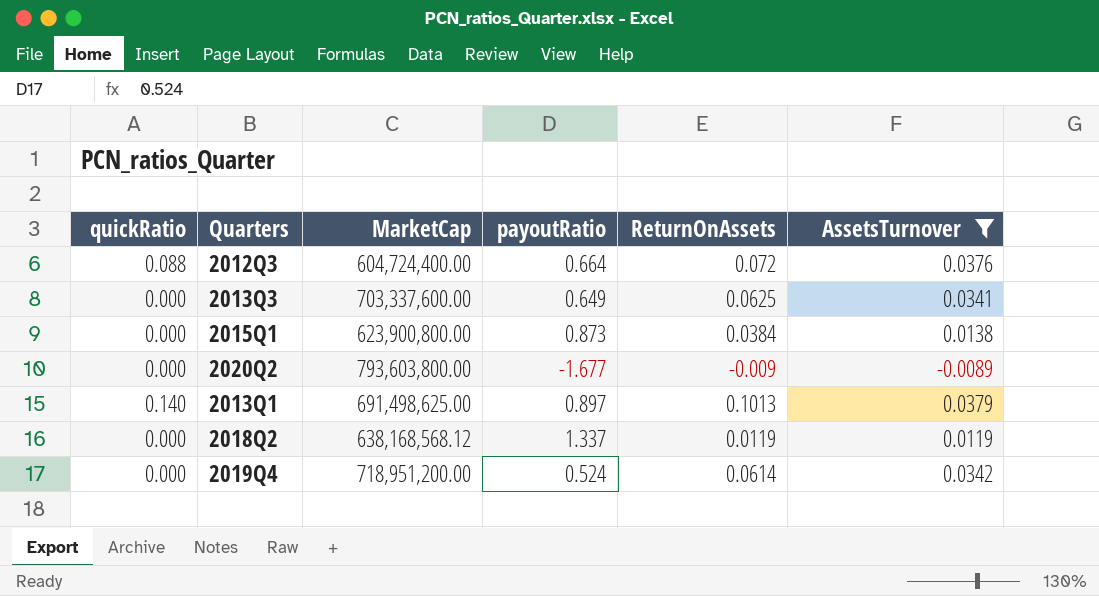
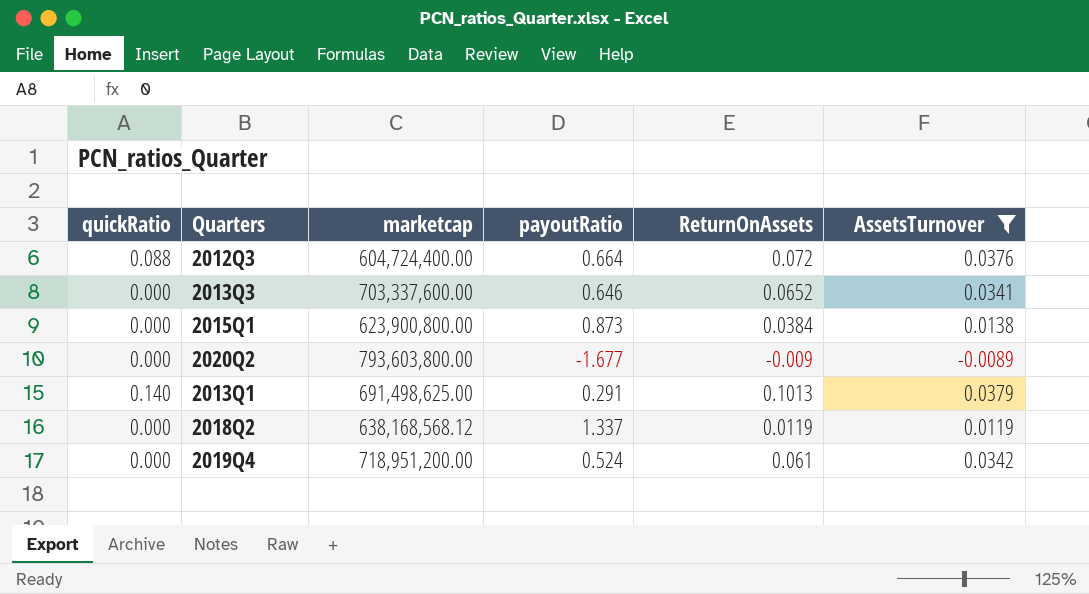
column name: MarketCap -> marketcap
2013Q3 | payoutRatio: 0.649 -> 0.646
2013Q3 | ReturnOnAssets: 0.0625 -> 0.0652
2013Q1 | payoutRatio: 0.897 -> 0.291
2019Q4 | ReturnOnAssets: 0.0614 -> 0.061

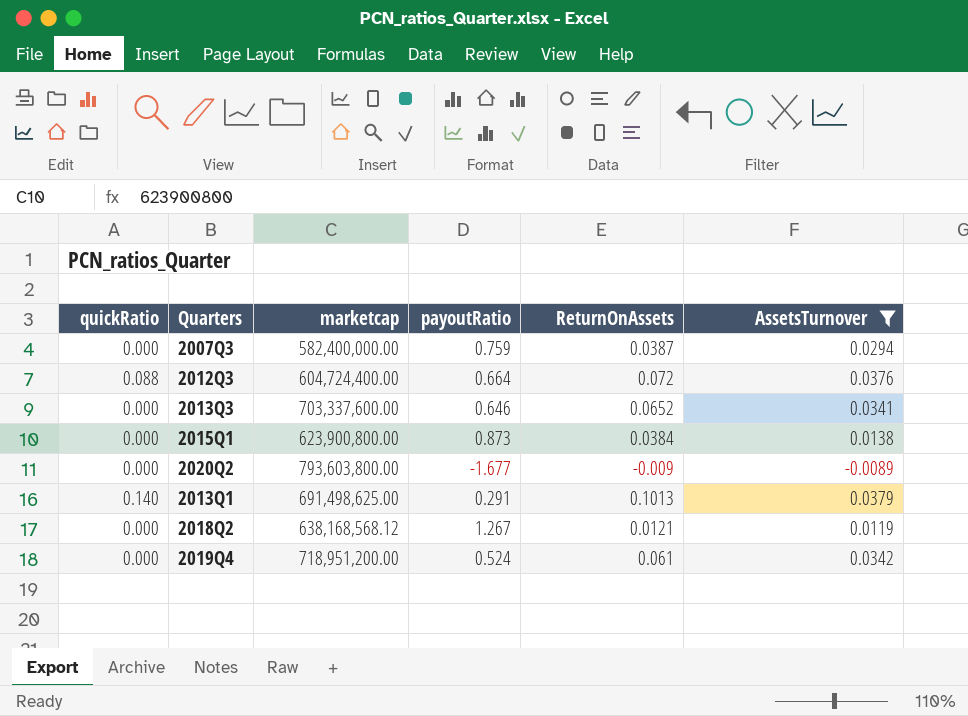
row 2007Q3: none -> 0.000 | 582,400,000.00 | 0.759 | 0.0387 | 0.0294
2018Q2 | payoutRatio: 1.337 -> 1.267
2018Q2 | ReturnOnAssets: 0.0119 -> 0.0121

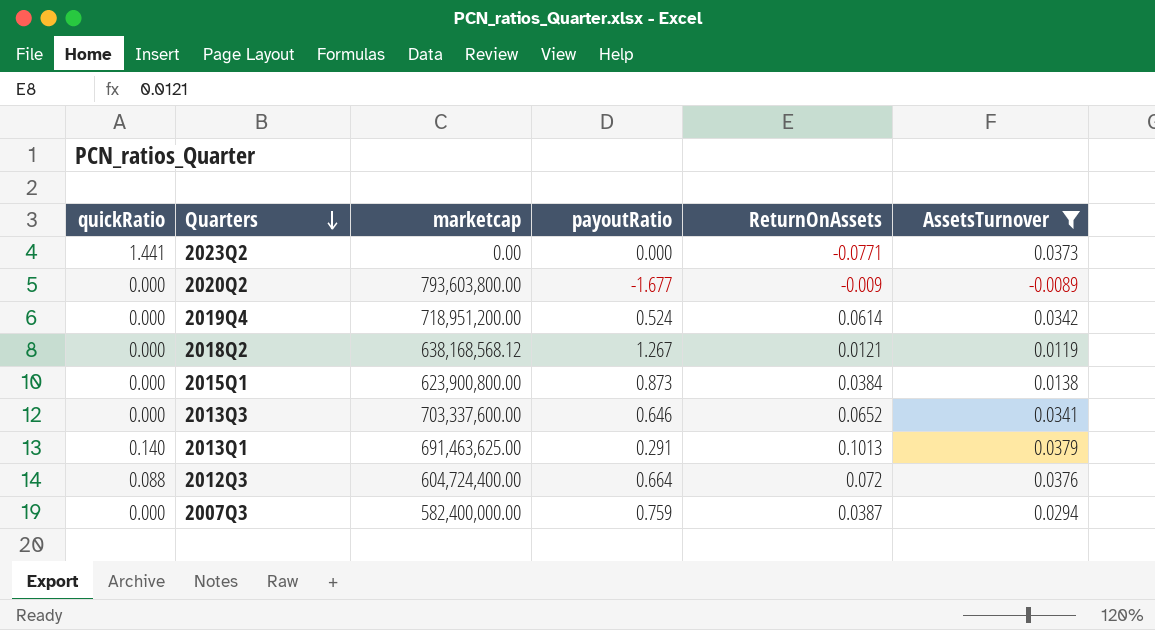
row order: none -> Quarters descending
row 2023Q2: none -> 1.441 | 0.00 | 0.000 | -0.0771 | 0.0373
2019Q4 | ReturnOnAssets: 0.061 -> 0.0614
2013Q1 | marketcap: 691,498,625.00 -> 691,463,625.00

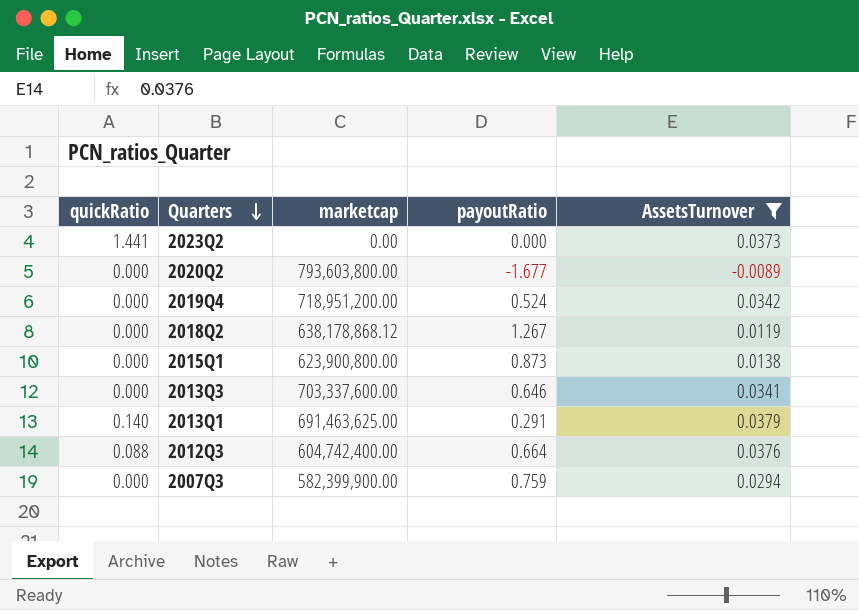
column ReturnOnAssets | position: 5 -> none
2018Q2 | marketcap: 638,168,568.12 -> 638,178,868.12
2012Q3 | marketcap: 604,724,400.00 -> 604,742,400.00
2007Q3 | marketcap: 582,400,000.00 -> 582,399,900.00

